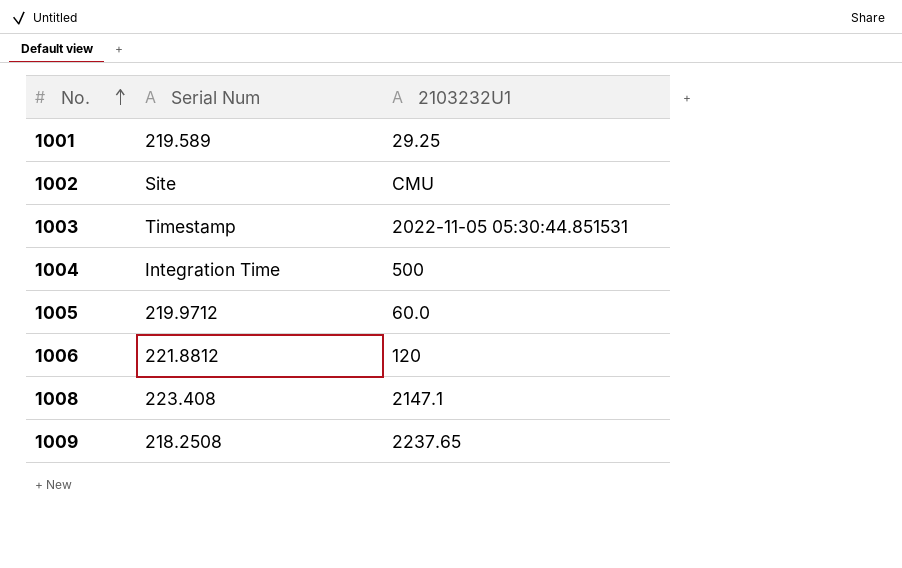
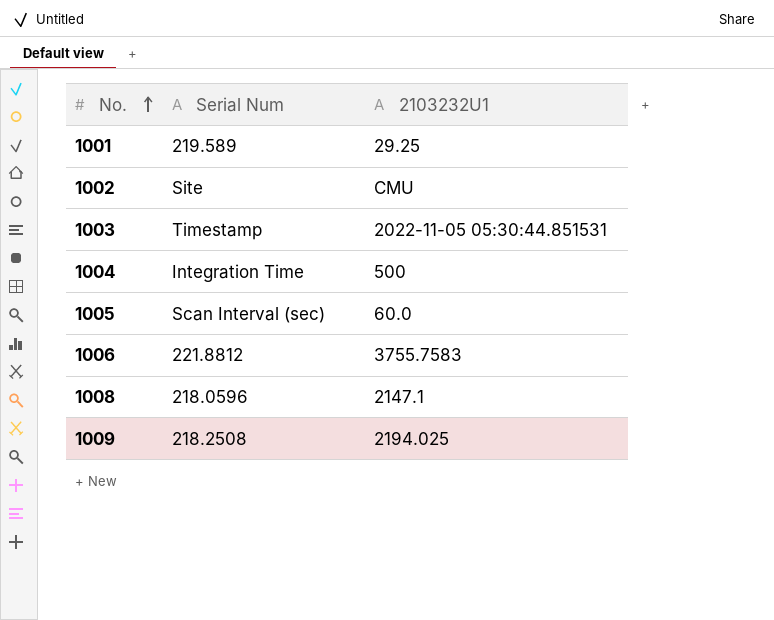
1005 | Serial Num: 219.9712 -> Scan Interval (sec)
1006 | 2103232U1: 120 -> 3755.7583
1008 | Serial Num: 223.408 -> 218.0596
1009 | 2103232U1: 2237.65 -> 2194.025

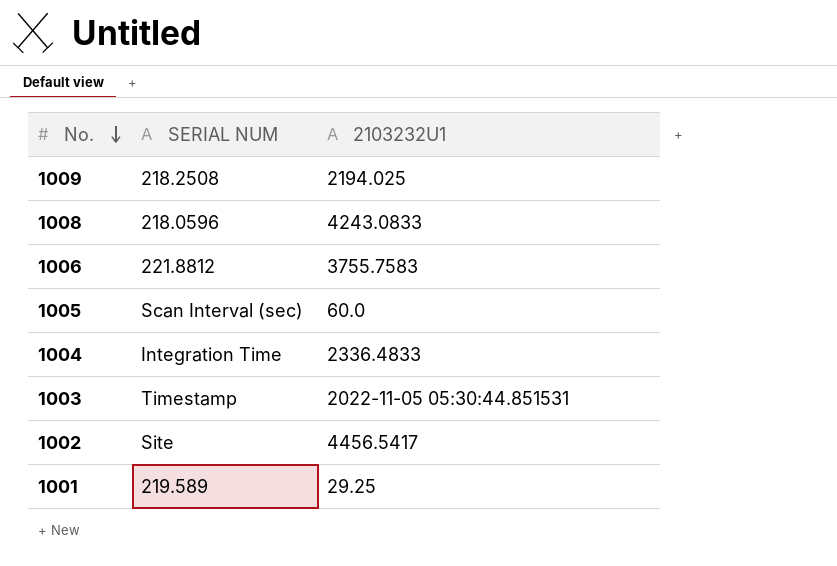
row order: No. ascending -> No. descending
column name: Serial Num -> SERIAL NUM
1008 | 2103232U1: 2147.1 -> 4243.0833
1004 | 2103232U1: 500 -> 2336.4833
1002 | 2103232U1: CMU -> 4456.5417

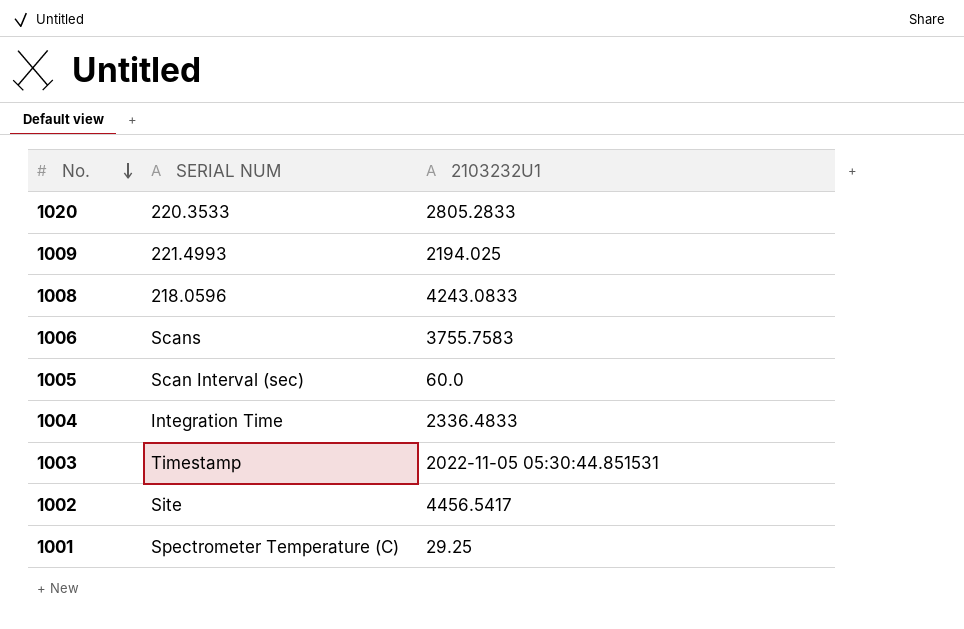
row 1020: none -> 220.3533 | 2805.2833
1009 | SERIAL NUM: 218.2508 -> 221.4993
1006 | SERIAL NUM: 221.8812 -> Scans
1001 | SERIAL NUM: 219.589 -> Spectrometer Temperature (C)

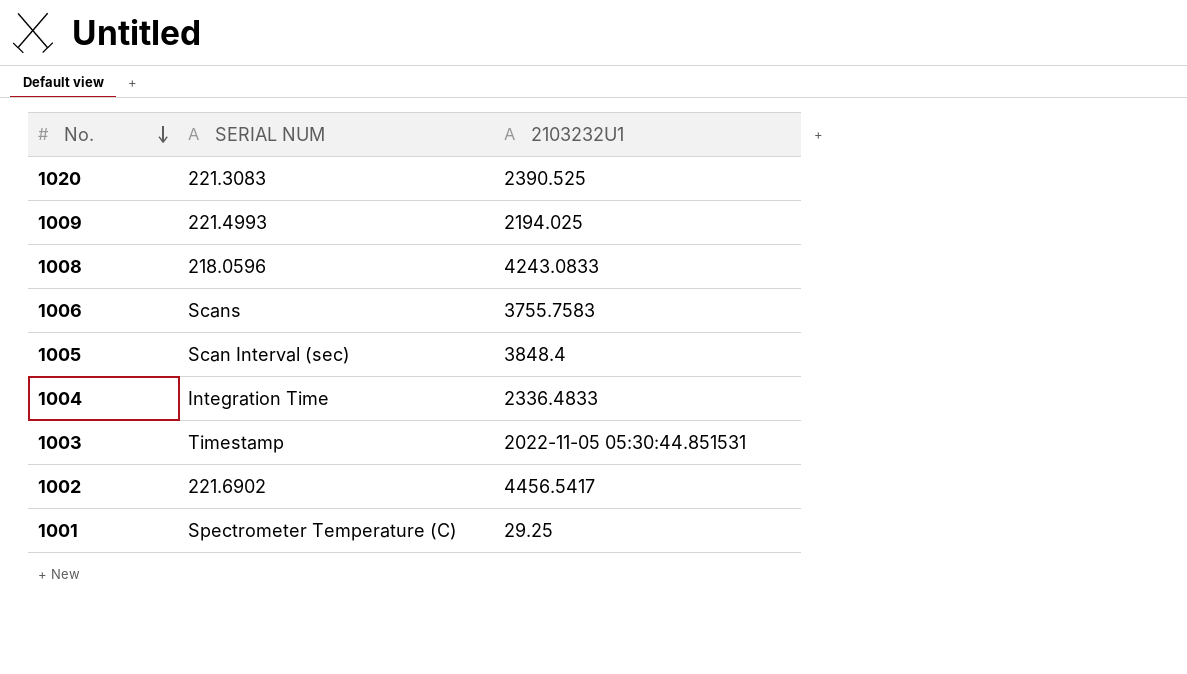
1020 | SERIAL NUM: 220.3533 -> 221.3083
1020 | 2103232U1: 2805.2833 -> 2390.525
1005 | 2103232U1: 60.0 -> 3848.4
1002 | SERIAL NUM: Site -> 221.6902

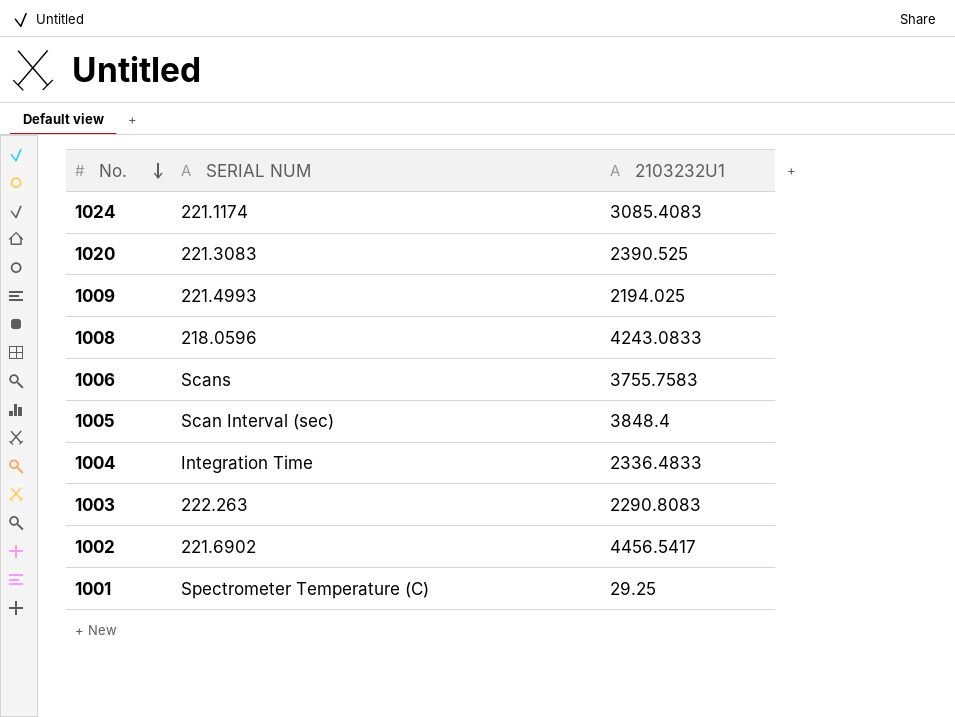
row 1024: none -> 221.1174 | 3085.4083
1003 | SERIAL NUM: Timestamp -> 222.263
1003 | 2103232U1: 2022-11-05 05:30:44.851531 -> 2290.8083

